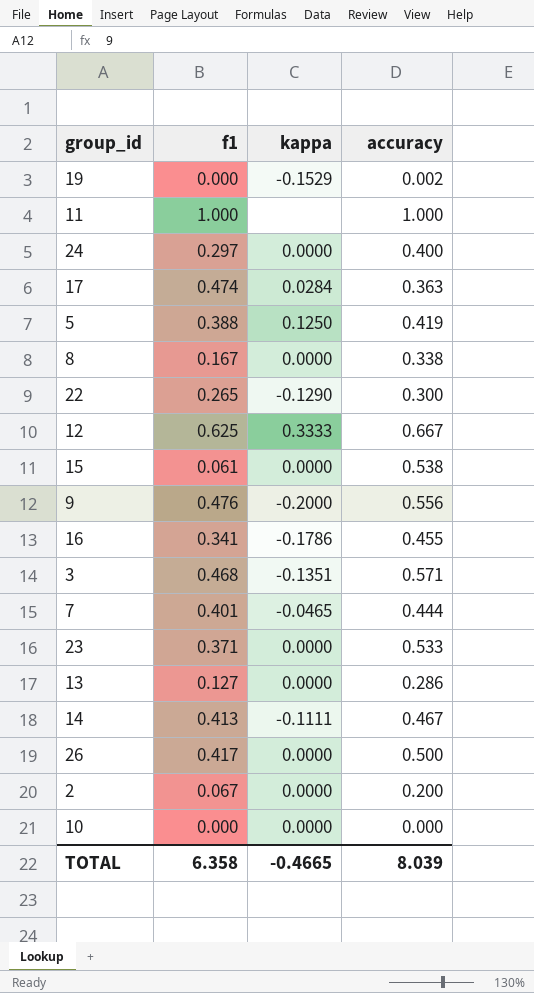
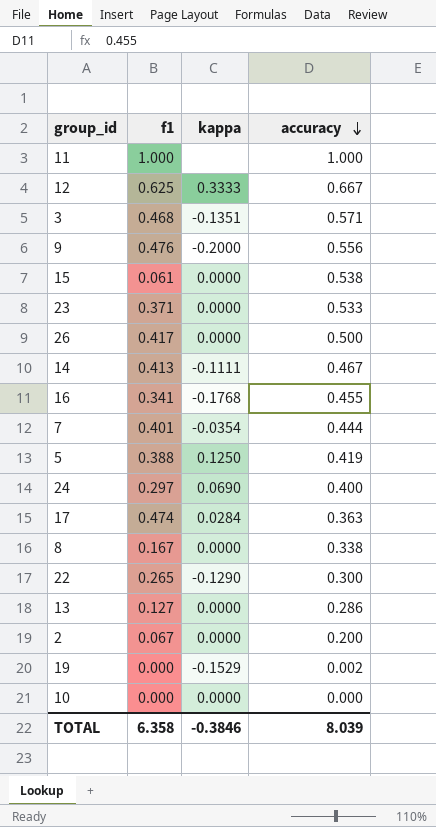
row order: none -> accuracy descending
16 | kappa: -0.1786 -> -0.1768
7 | kappa: -0.0465 -> -0.0354
24 | kappa: 0.0000 -> 0.0690
TOTAL | kappa: -0.4665 -> -0.3846

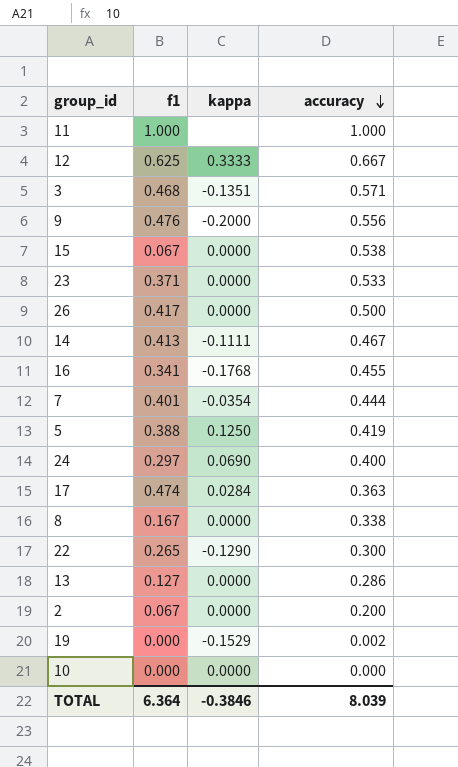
15 | f1: 0.061 -> 0.067
TOTAL | f1: 6.358 -> 6.364

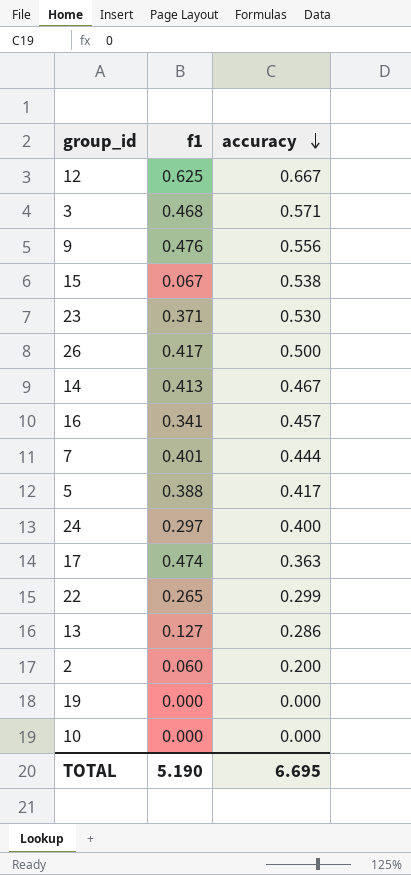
column kappa | position: 3 -> none
row 11: 1.000 | none | 1.000 -> none
row 8: 0.167 | 0.0000 | 0.338 -> none
23 | accuracy: 0.533 -> 0.530
16 | accuracy: 0.455 -> 0.457
5 | accuracy: 0.419 -> 0.417
22 | accuracy: 0.300 -> 0.299
2 | f1: 0.067 -> 0.060
19 | accuracy: 0.002 -> 0.000
TOTAL | f1: 6.364 -> 5.190
TOTAL | accuracy: 8.039 -> 6.695

